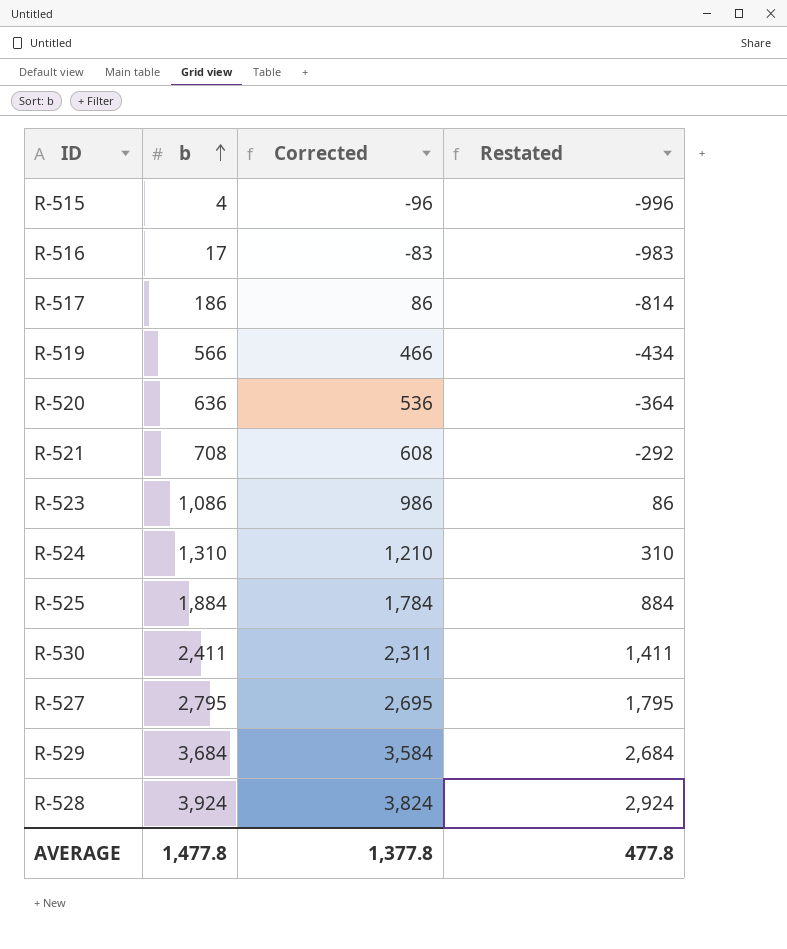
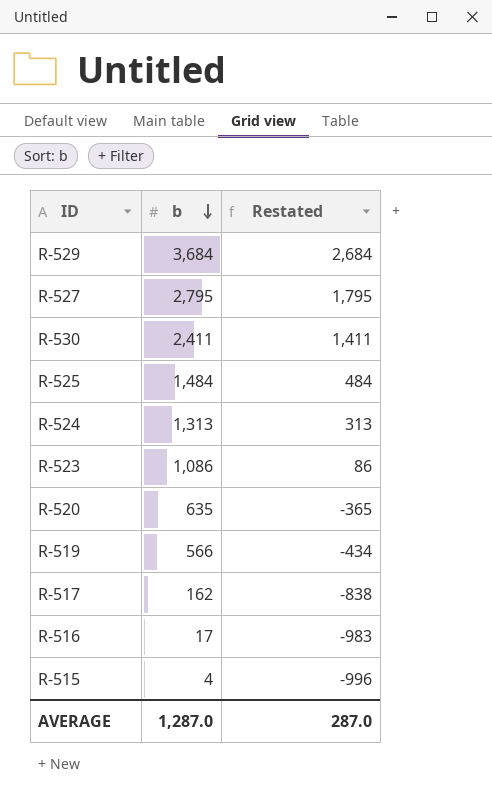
row order: b ascending -> b descending
column Corrected | formula: [b] - 100 -> none
row R-521: 708 | 608 | -292 -> none
row R-528: 3,924 | 3,824 | 2,924 -> none
R-525 | b: 1,884 -> 1,484
R-525 | Restated: 884 -> 484
R-524 | b: 1,310 -> 1,313
R-524 | Restated: 310 -> 313
R-520 | b: 636 -> 635
R-520 | Restated: -364 -> -365
R-517 | b: 186 -> 162
R-517 | Restated: -814 -> -838
AVERAGE | b: 1,477.8 -> 1,287.0
AVERAGE | Restated: 477.8 -> 287.0

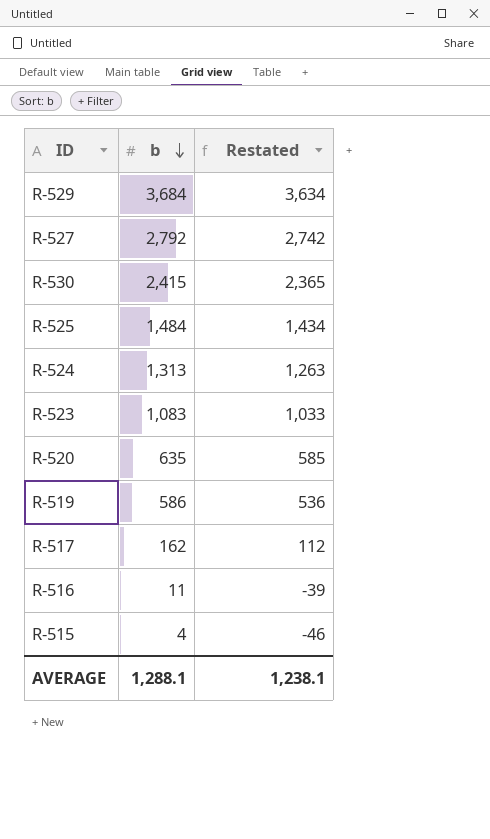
column Restated | formula: [b] - 1000 -> [b] - 50
R-527 | b: 2,795 -> 2,792
R-530 | b: 2,411 -> 2,415
R-523 | b: 1,086 -> 1,083
R-519 | b: 566 -> 586
R-516 | b: 17 -> 11
AVERAGE | b: 1,287.0 -> 1,288.1
AVERAGE | Restated: 287.0 -> 1,238.1

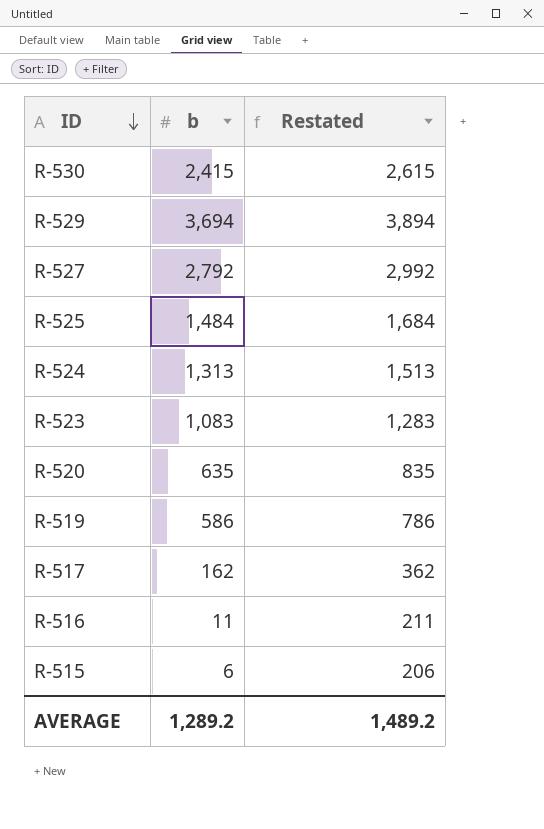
row order: b descending -> ID descending
column Restated | formula: [b] - 50 -> [b] + 200
R-529 | b: 3,684 -> 3,694
R-515 | b: 4 -> 6
AVERAGE | b: 1,288.1 -> 1,289.2
AVERAGE | Restated: 1,238.1 -> 1,489.2

